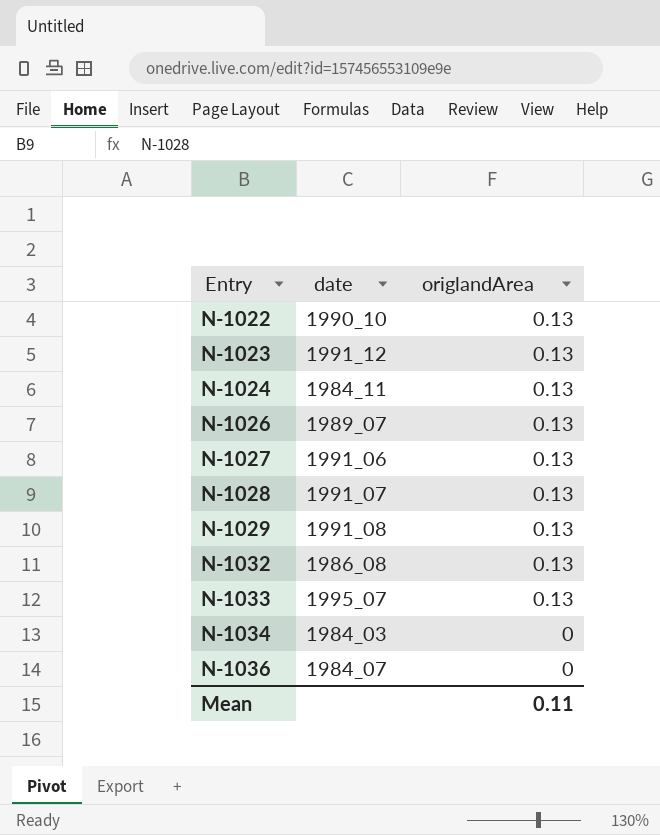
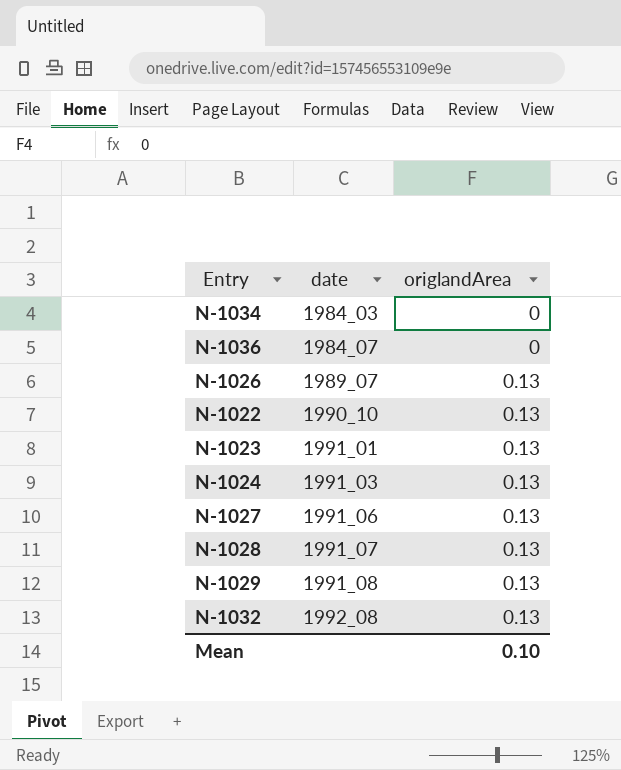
row order: Entry ascending -> date ascending
row N-1033: 1995_07 | 0.13 -> none
N-1023 | date: 1991_12 -> 1991_01
N-1024 | date: 1984_11 -> 1991_03
N-1032 | date: 1986_08 -> 1992_08
Mean | origlandArea: 0.11 -> 0.10

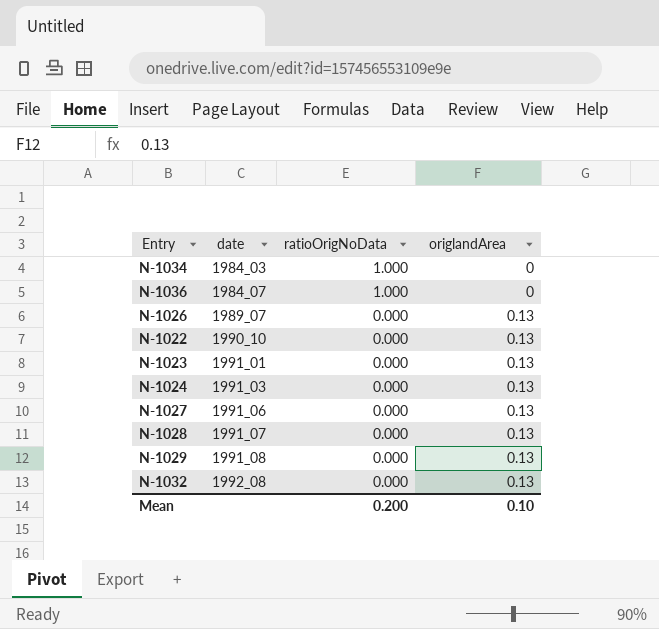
column ratioOrigNoData | position: none -> 3

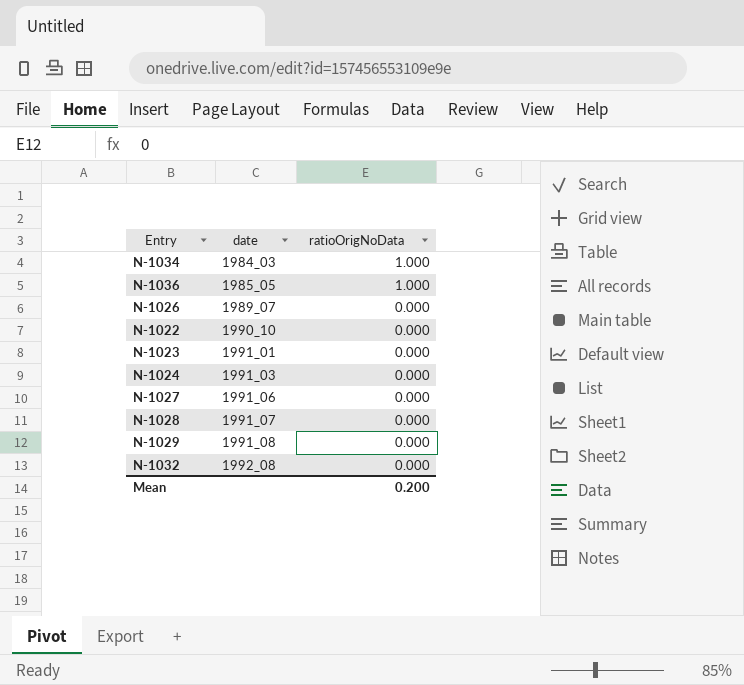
column origlandArea | position: 4 -> none
N-1036 | date: 1984_07 -> 1985_05

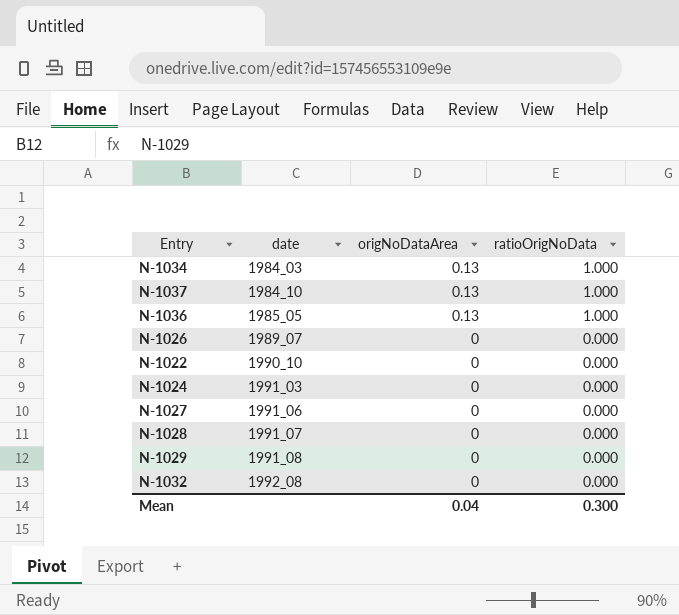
column origNoDataArea | position: none -> 3
row N-1023: 1991_01 | 0.000 -> none
row N-1037: none -> 1984_10 | 0.13 | 1.000
Mean | ratioOrigNoData: 0.200 -> 0.300

